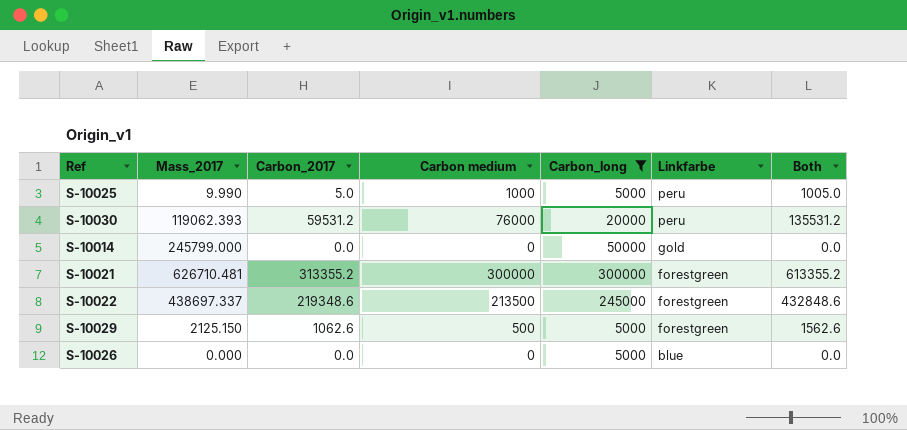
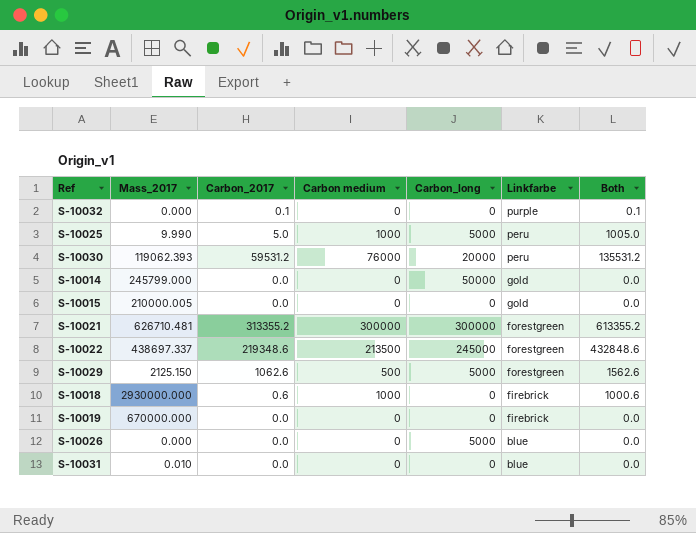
filter: Carbon_long != 0 -> none

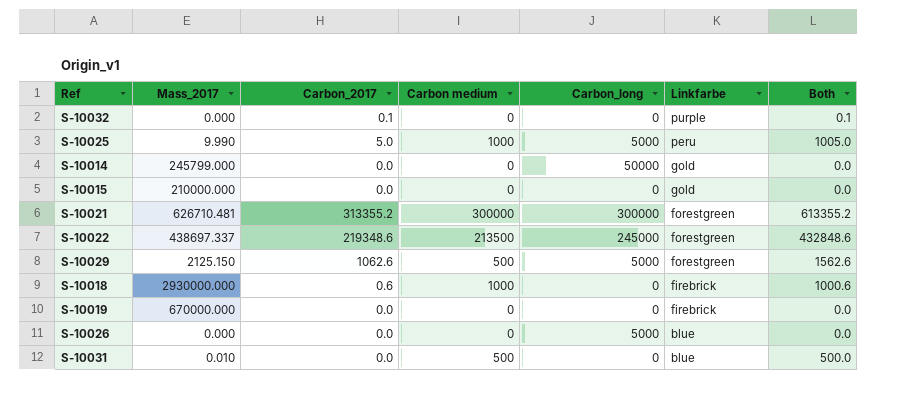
row S-10030: 119062.393 | 59531.2 | 76000 | 20000 | peru | 135531.2 -> none
S-10015 | Mass_2017: 210000.005 -> 210000.000
S-10031 | Carbon medium: 0 -> 500
S-10031 | Both: 0.0 -> 500.0

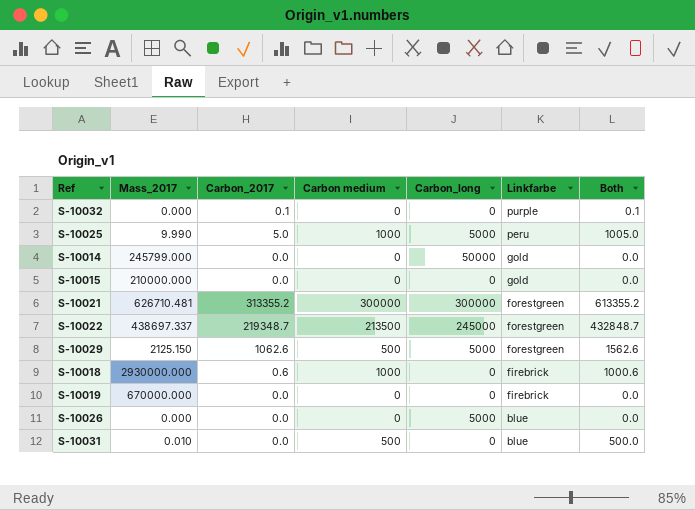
S-10022 | Carbon_2017: 219348.6 -> 219348.7
S-10022 | Both: 432848.6 -> 432848.7

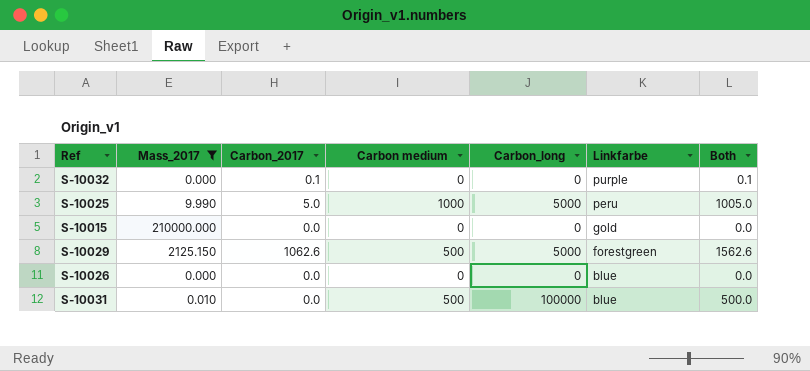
filter: none -> Mass_2017 <= 210000.000
S-10026 | Carbon_long: 5000 -> 0
S-10031 | Carbon_long: 0 -> 100000

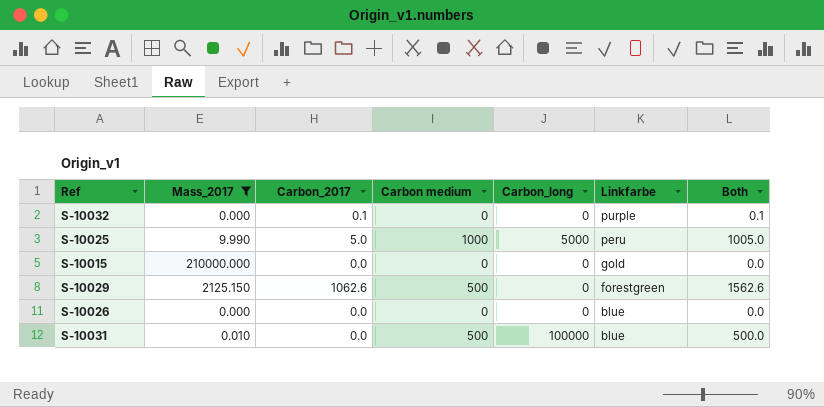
S-10029 | Carbon_long: 5000 -> 0

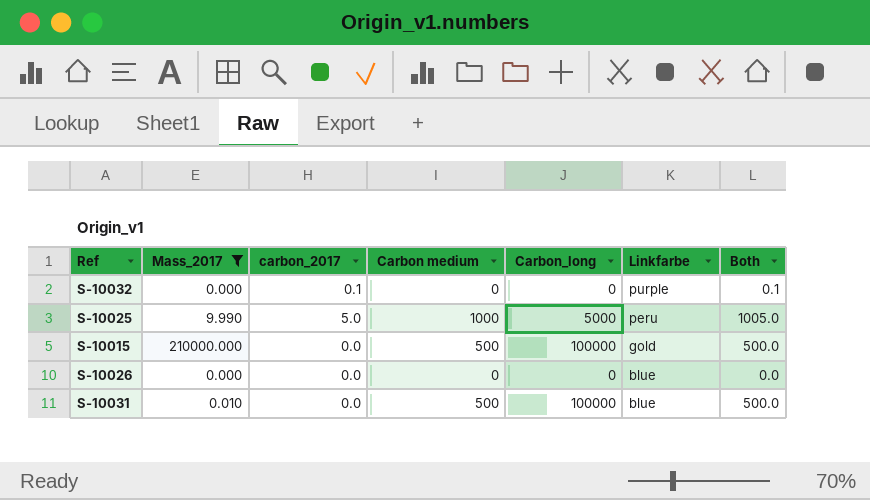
column name: Carbon_2017 -> carbon_2017
row S-10029: 2125.150 | 1062.6 | 500 | 0 | forestgreen | 1562.6 -> none
S-10015 | Carbon medium: 0 -> 500
S-10015 | Carbon_long: 0 -> 100000
S-10015 | Both: 0.0 -> 500.0

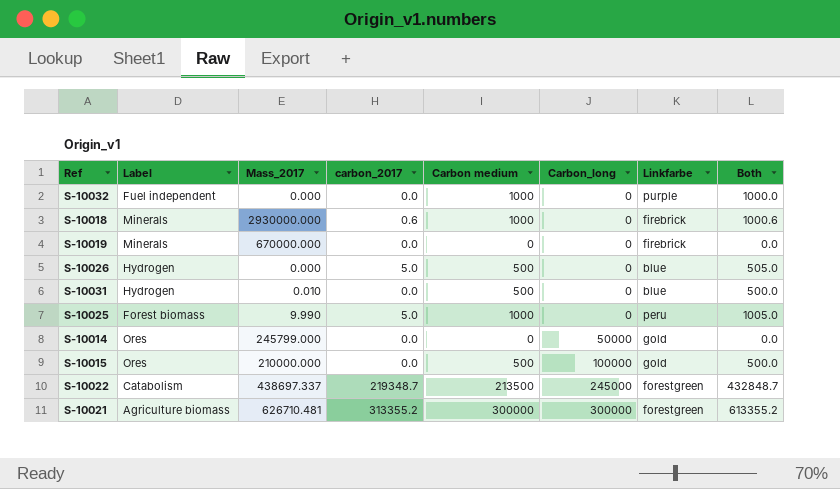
filter: Mass_2017 <= 210000.000 -> none
row order: Linkfarbe descending -> Carbon_long ascending
column Label | position: none -> 2
S-10032 | carbon_2017: 0.1 -> 0.0
S-10032 | Carbon medium: 0 -> 1000
S-10032 | Both: 0.1 -> 1000.0
S-10026 | carbon_2017: 0.0 -> 5.0
S-10026 | Carbon medium: 0 -> 500
S-10026 | Both: 0.0 -> 505.0
S-10031 | Carbon_long: 100000 -> 0
S-10025 | Carbon_long: 5000 -> 0

